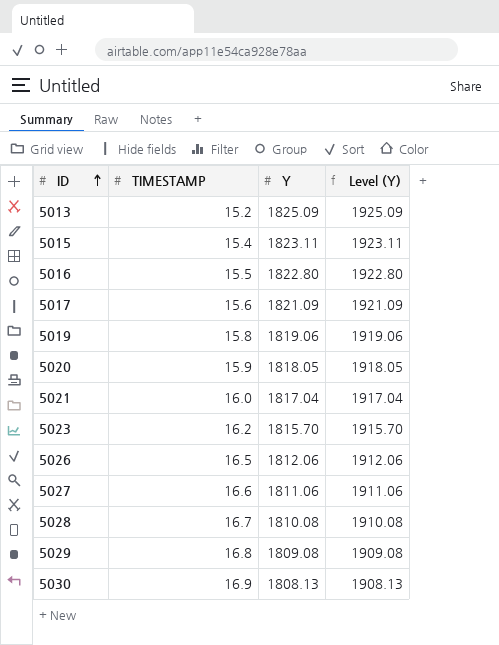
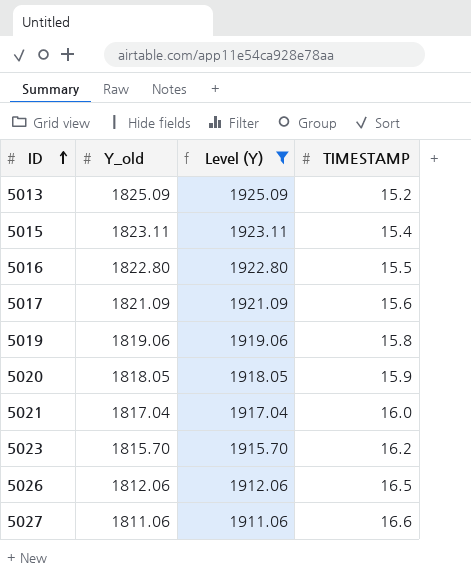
filter: none -> Level (Y) >= 1911.06
column name: Y -> Y_old
column TIMESTAMP | position: 2 -> 4

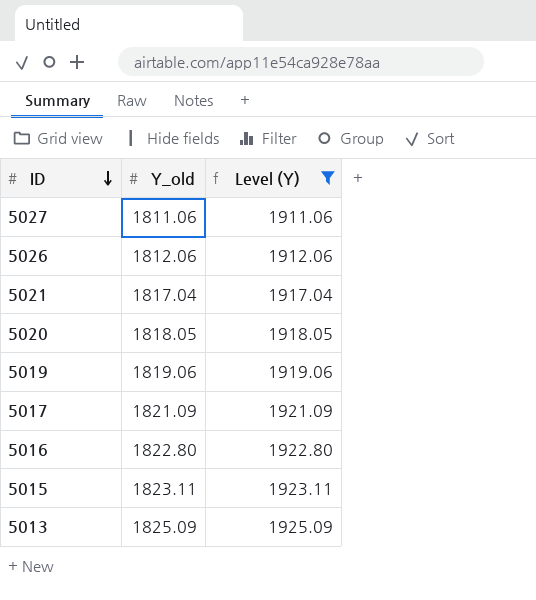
row order: ID ascending -> ID descending
column TIMESTAMP | position: 4 -> none
row 5023: 1815.70 | 1915.70 | 16.2 -> none

